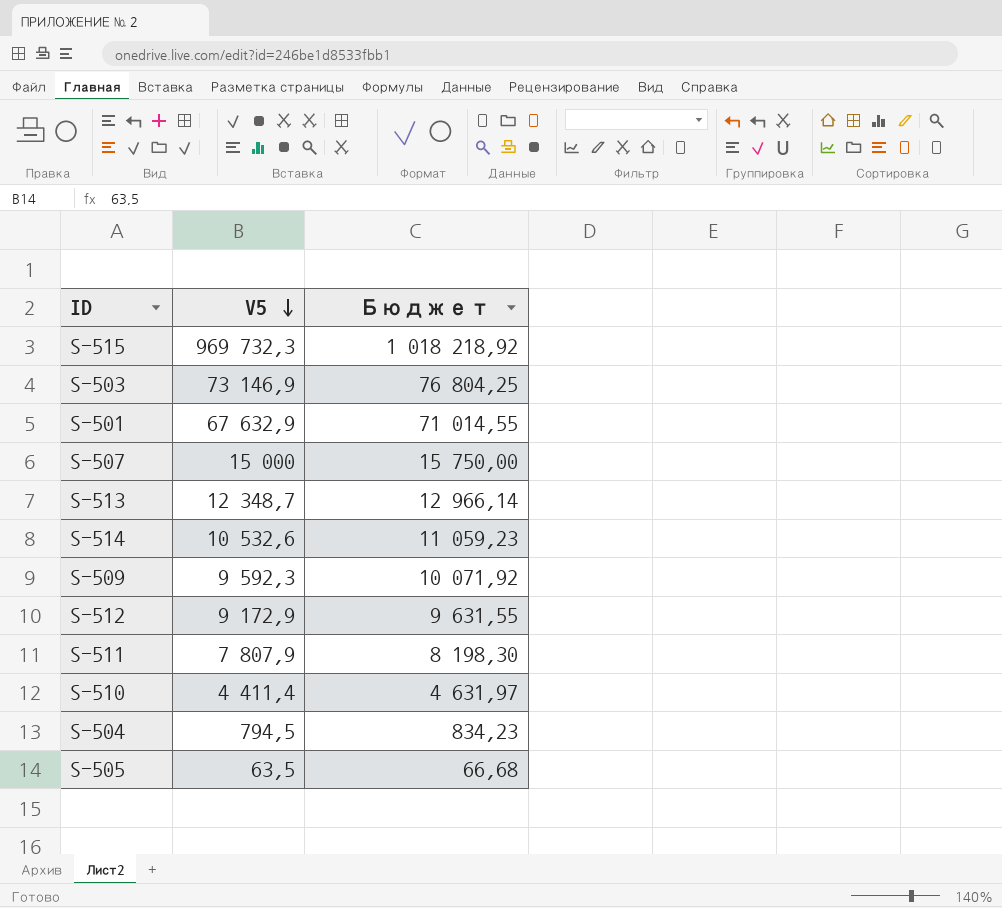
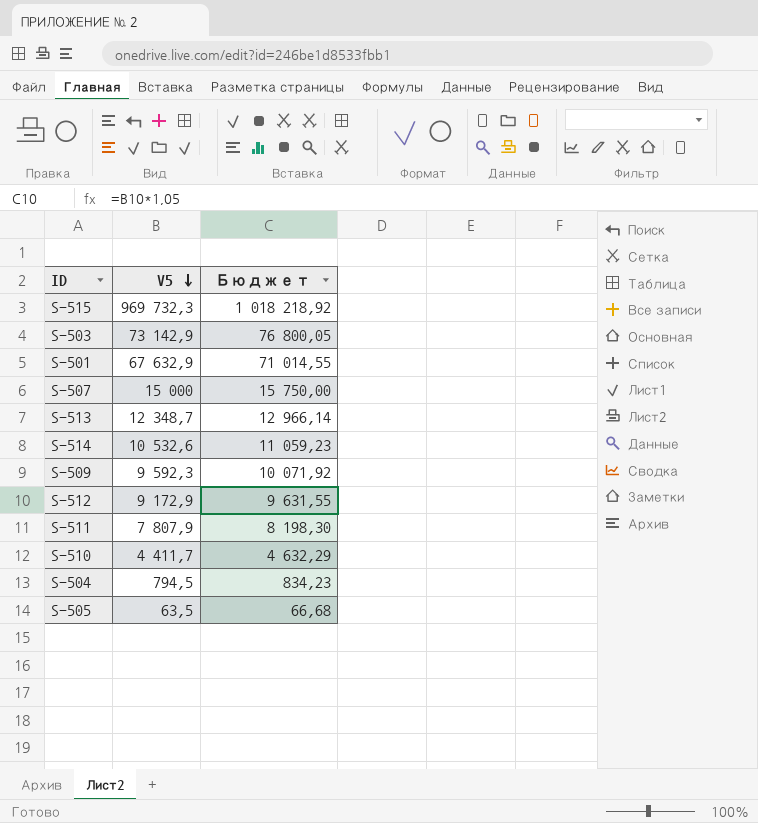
S-503 | V5: 73 146,9 -> 73 142,9
S-503 | Бюджет: 76 804,25 -> 76 800,05
S-510 | V5: 4 411,4 -> 4 411,7
S-510 | Бюджет: 4 631,97 -> 4 632,29

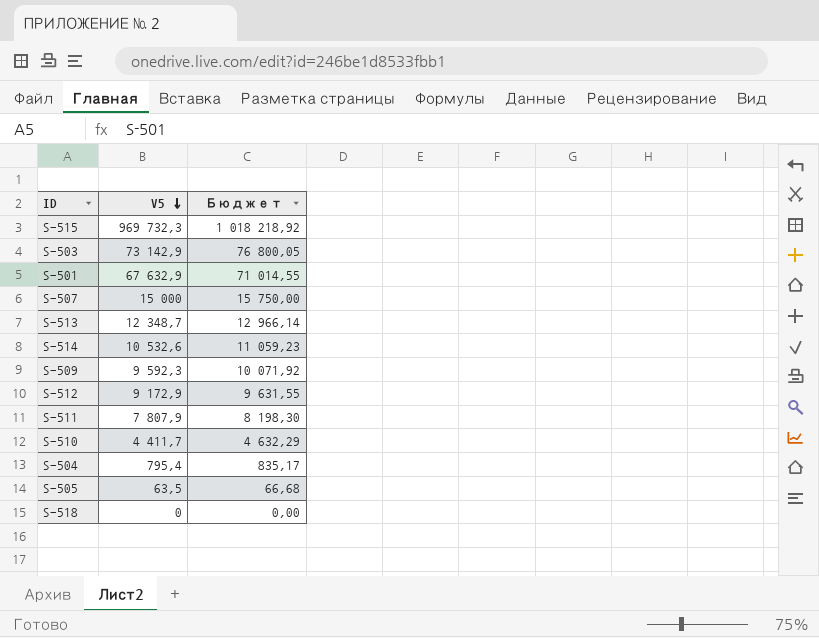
S-504 | V5: 794,5 -> 795,4
S-504 | Бюджет: 834,23 -> 835,17
row S-518: none -> 0 | 0,00

